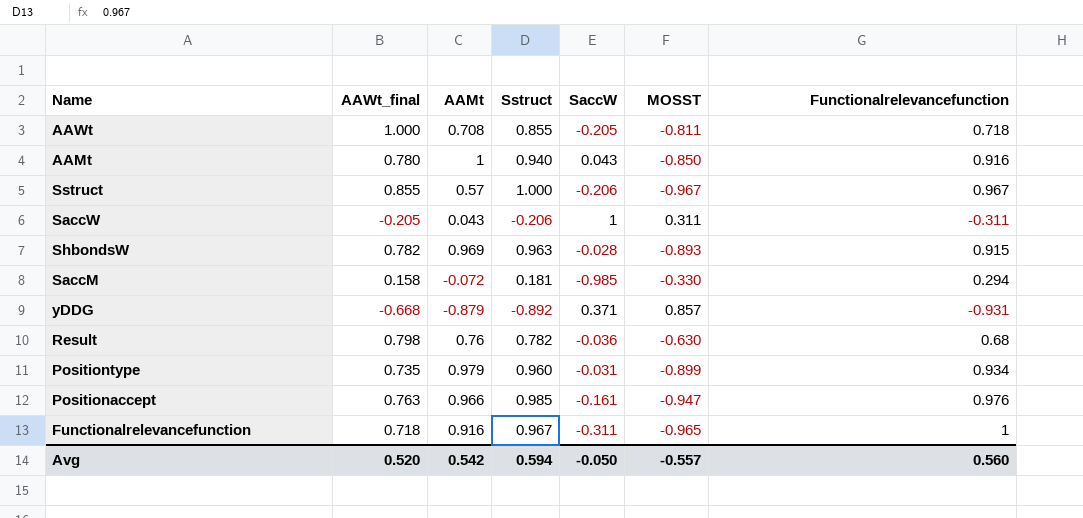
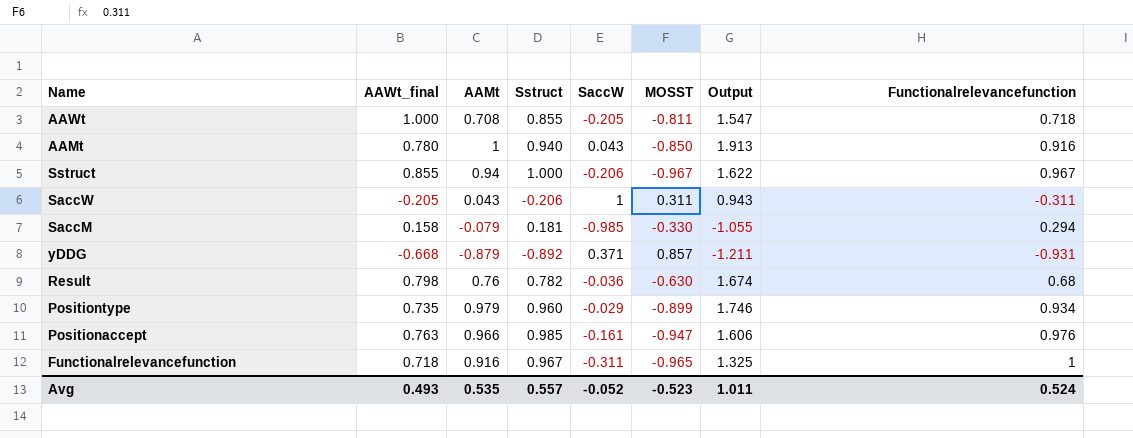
column Output | formula: none -> [AAWt_final] + [AAMt] + [Sstruct] + [SaccW] + [MOSST]
row ShbondsW: 0.782 | 0.969 | 0.963 | -0.028 | -0.893 | 0.915 -> none
Sstruct | AAMt: 0.57 -> 0.94
SaccM | AAMt: -0.072 -> -0.079
Positiontype | SaccW: -0.031 -> -0.029
Avg | AAWt_final: 0.520 -> 0.493
Avg | AAMt: 0.542 -> 0.535
Avg | Sstruct: 0.594 -> 0.557
Avg | SaccW: -0.050 -> -0.052
Avg | MOSST: -0.557 -> -0.523
Avg | Functionalrelevancefunction: 0.560 -> 0.524

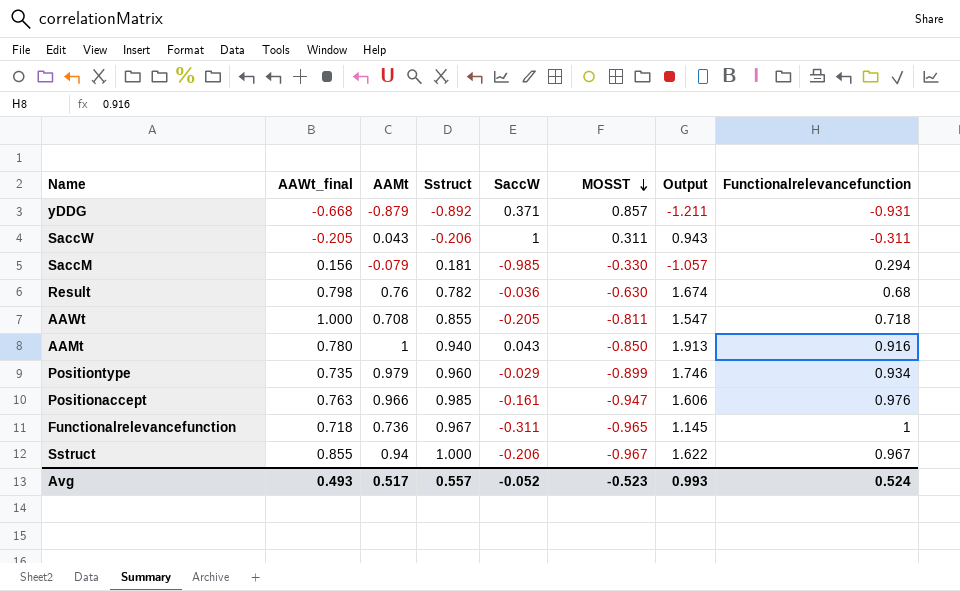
row order: none -> MOSST descending
SaccM | AAWt_final: 0.158 -> 0.156
SaccM | Output: -1.055 -> -1.057
Functionalrelevancefunction | AAMt: 0.916 -> 0.736
Functionalrelevancefunction | Output: 1.325 -> 1.145
Avg | AAMt: 0.535 -> 0.517
Avg | Output: 1.011 -> 0.993

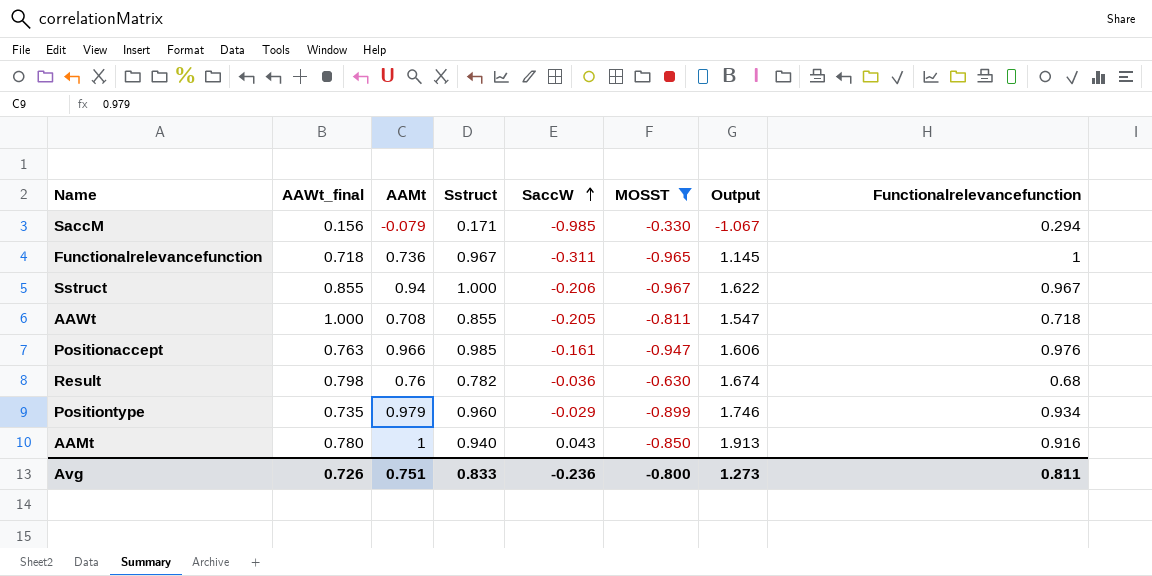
filter: none -> MOSST <= -0.330
row order: MOSST descending -> SaccW ascending
SaccM | Sstruct: 0.181 -> 0.171
SaccM | Output: -1.057 -> -1.067
Avg | AAWt_final: 0.493 -> 0.726
Avg | AAMt: 0.517 -> 0.751
Avg | Sstruct: 0.557 -> 0.833
Avg | SaccW: -0.052 -> -0.236
Avg | MOSST: -0.523 -> -0.800
Avg | Output: 0.993 -> 1.273
Avg | Functionalrelevancefunction: 0.524 -> 0.811

